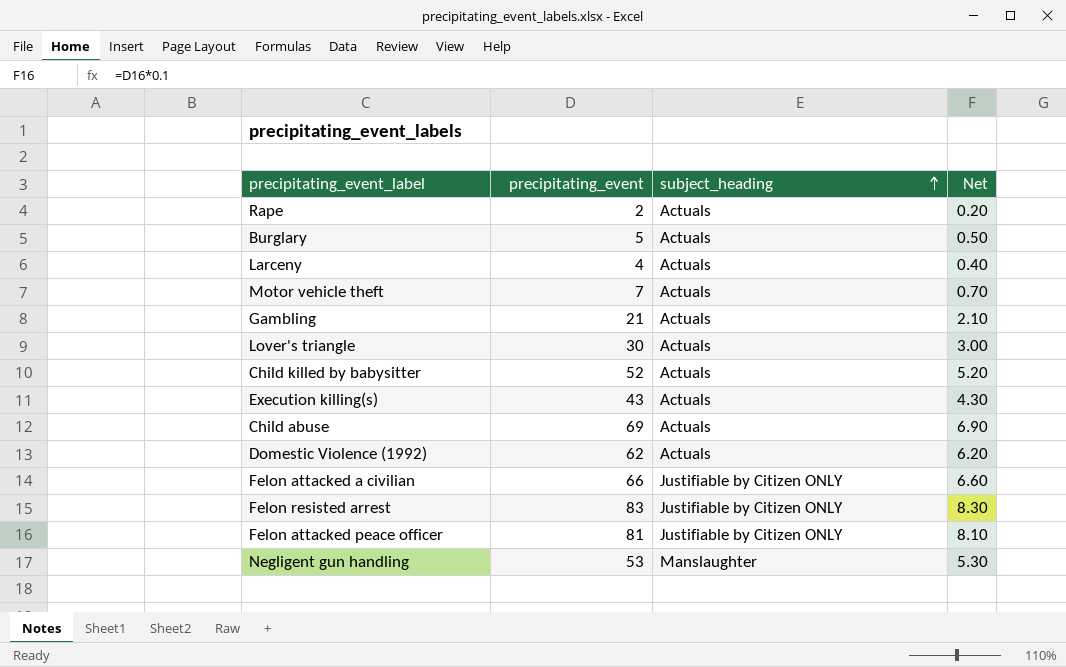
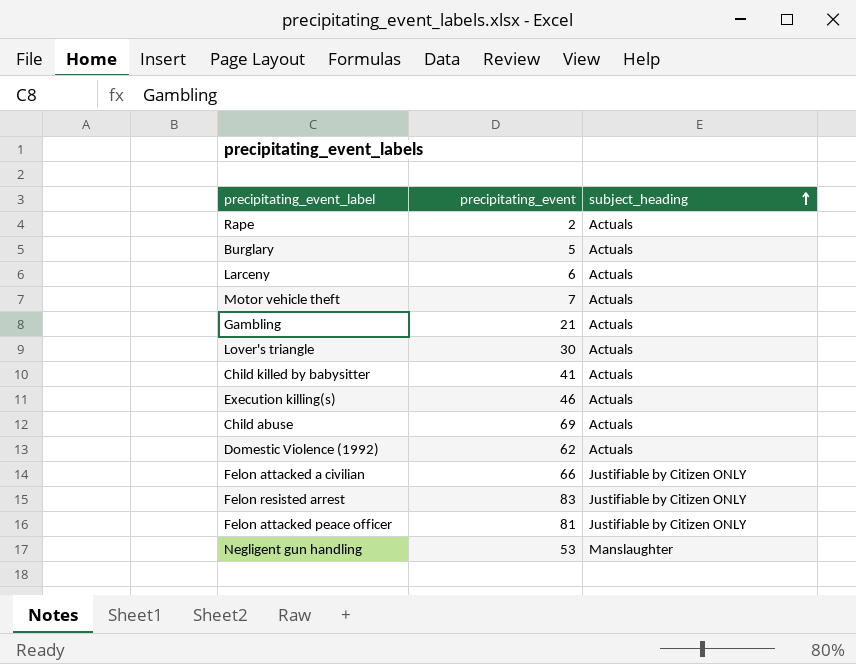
column Net | formula: [precipitating_event] * 0.1 -> none
Larceny | precipitating_event: 4 -> 6
Child killed by babysitter | precipitating_event: 52 -> 41
Execution killing(s) | precipitating_event: 43 -> 46

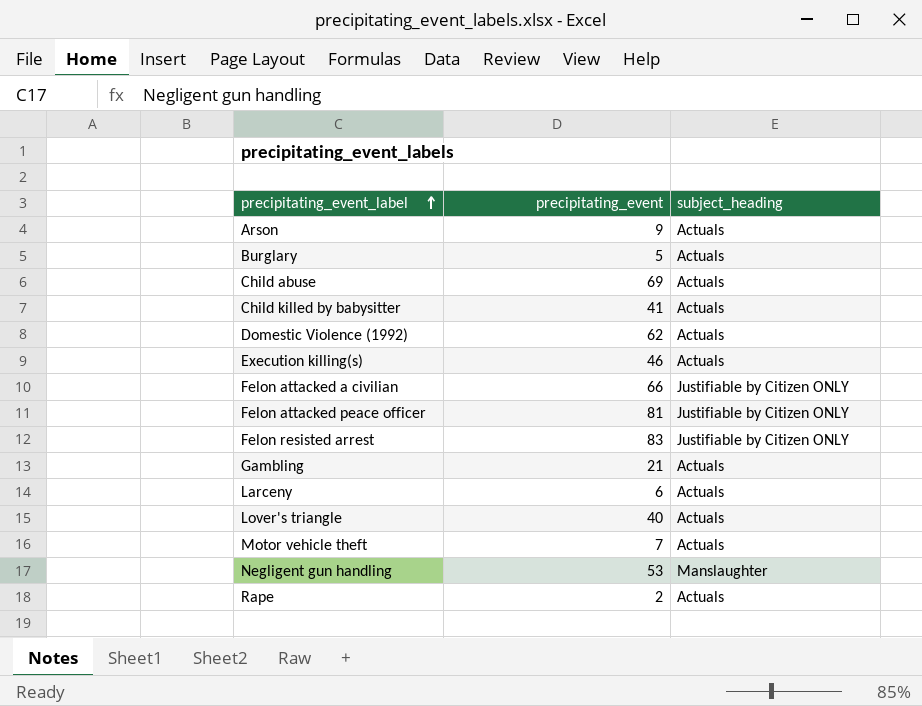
row order: subject_heading ascending -> precipitating_event_label ascending
row Arson: none -> 9 | Actuals
Lover's triangle | precipitating_event: 30 -> 40

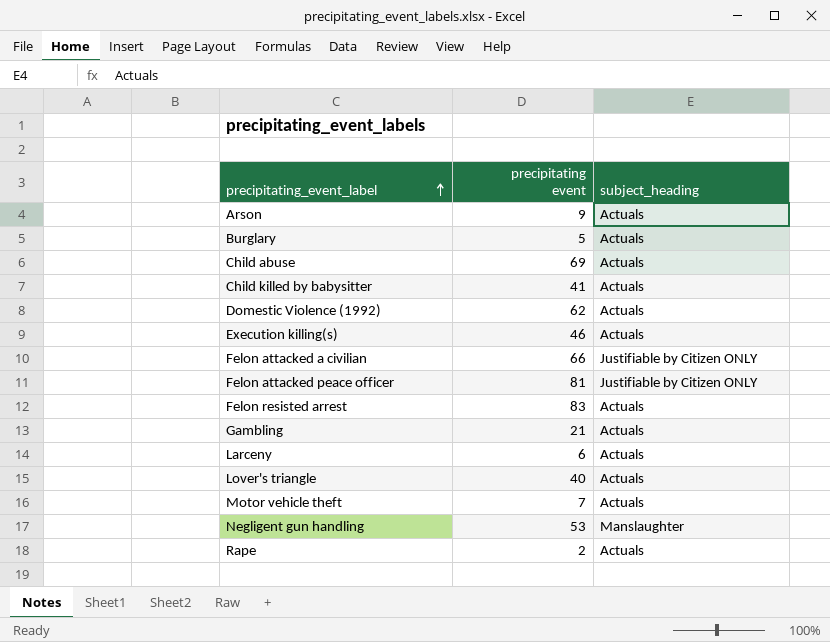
column name: precipitating_event -> precipitating event
Felon resisted arrest | subject_heading: Justifiable by Citizen ONLY -> Actuals

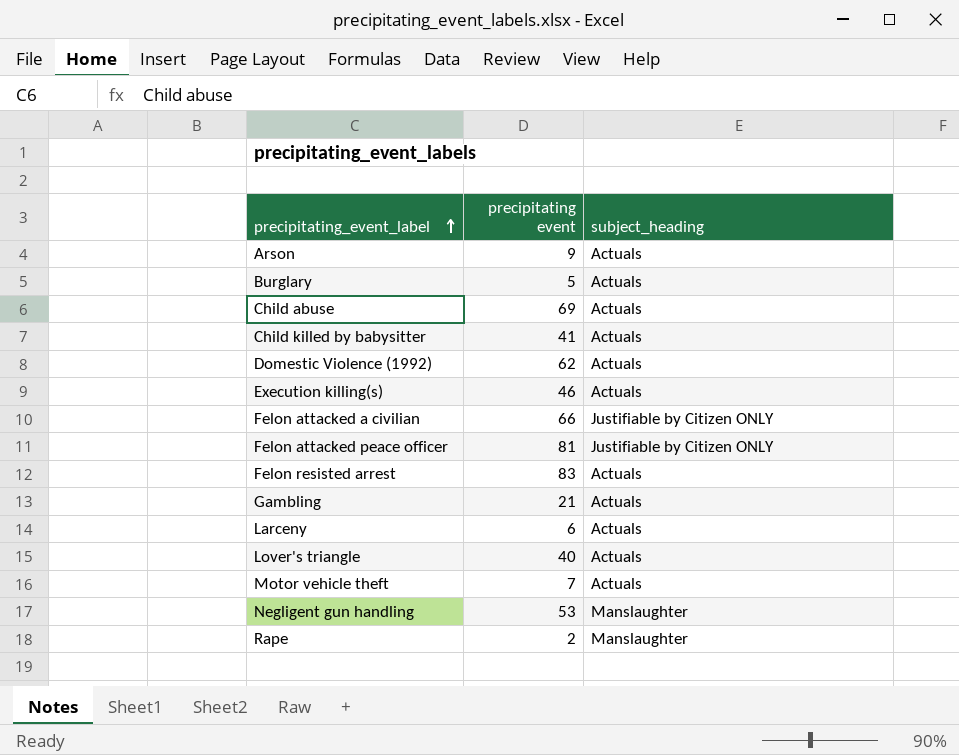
Rape | subject_heading: Actuals -> Manslaughter

